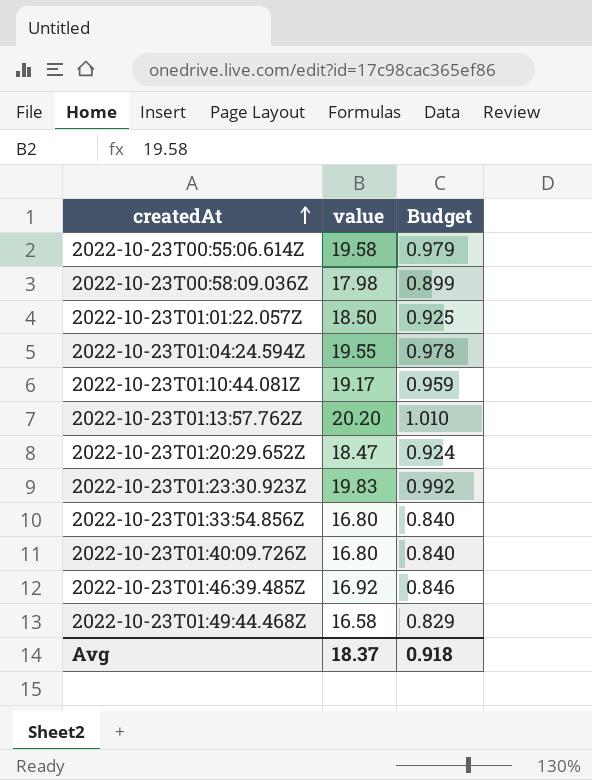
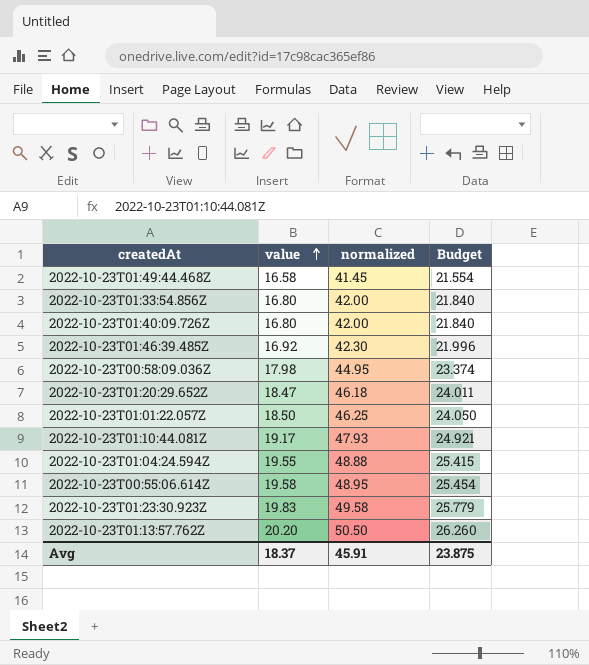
row order: createdAt ascending -> value ascending
column normalized | formula: none -> [value] * 2.5
column Budget | formula: [value] * 0.05 -> [value] * 1.3
Avg | Budget: 0.918 -> 23.875

